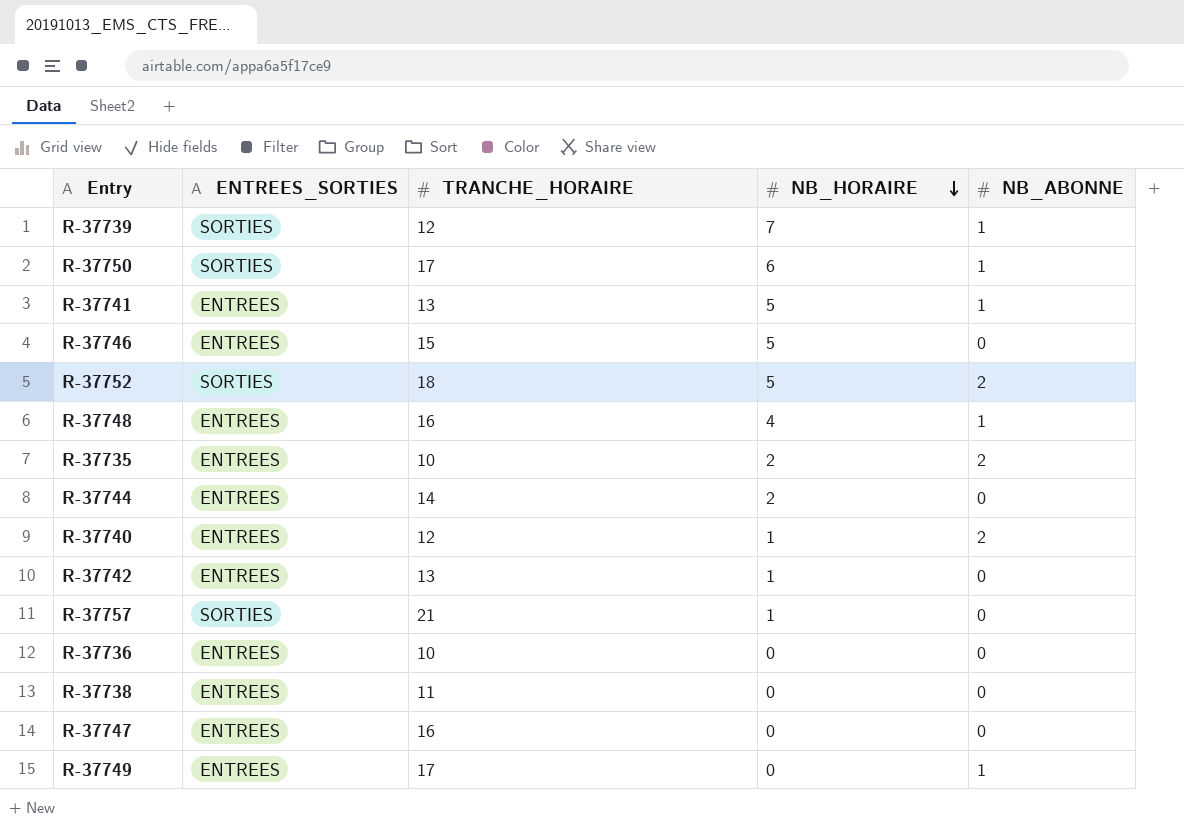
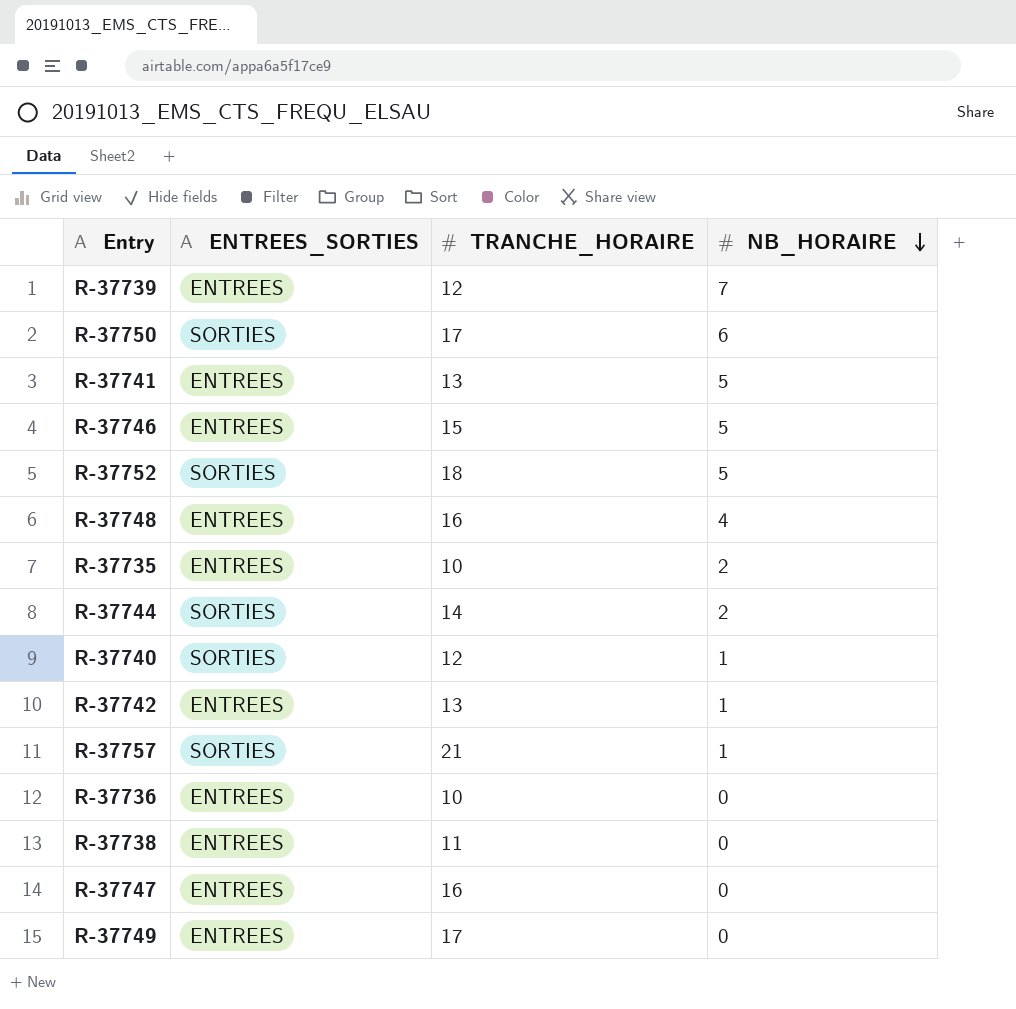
column NB_ABONNE | position: 5 -> none
R-37739 | ENTREES_SORTIES: SORTIES -> ENTREES
R-37744 | ENTREES_SORTIES: ENTREES -> SORTIES
R-37740 | ENTREES_SORTIES: ENTREES -> SORTIES

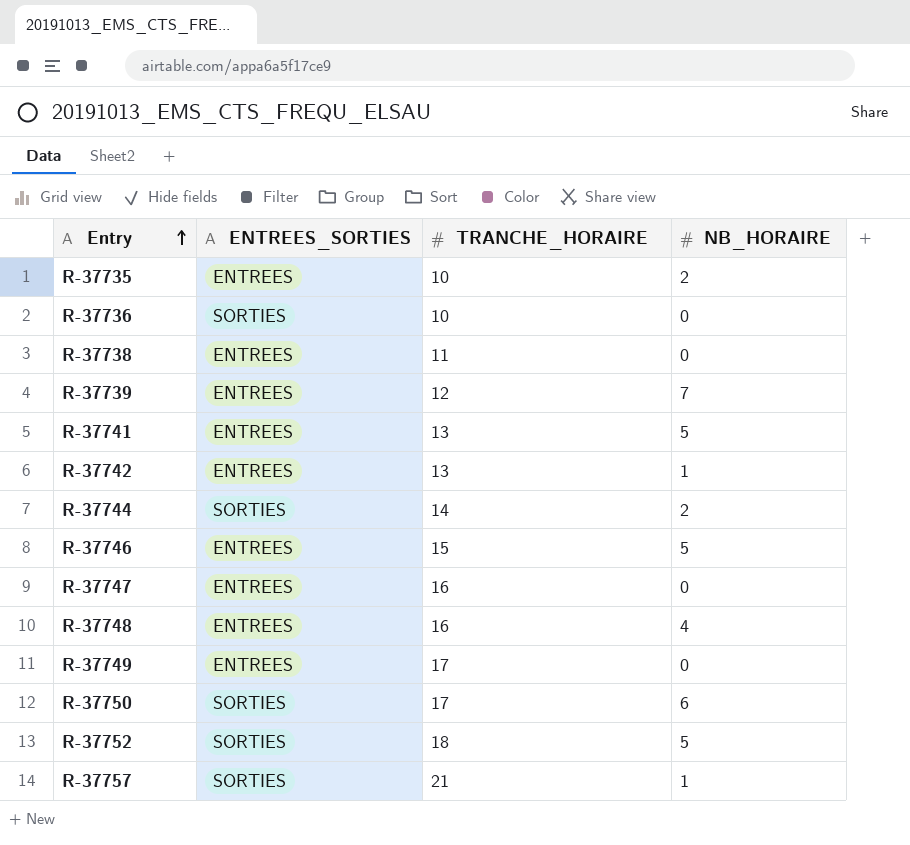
row order: NB_HORAIRE descending -> Entry ascending
row R-37740: SORTIES | 12 | 1 -> none
R-37736 | ENTREES_SORTIES: ENTREES -> SORTIES

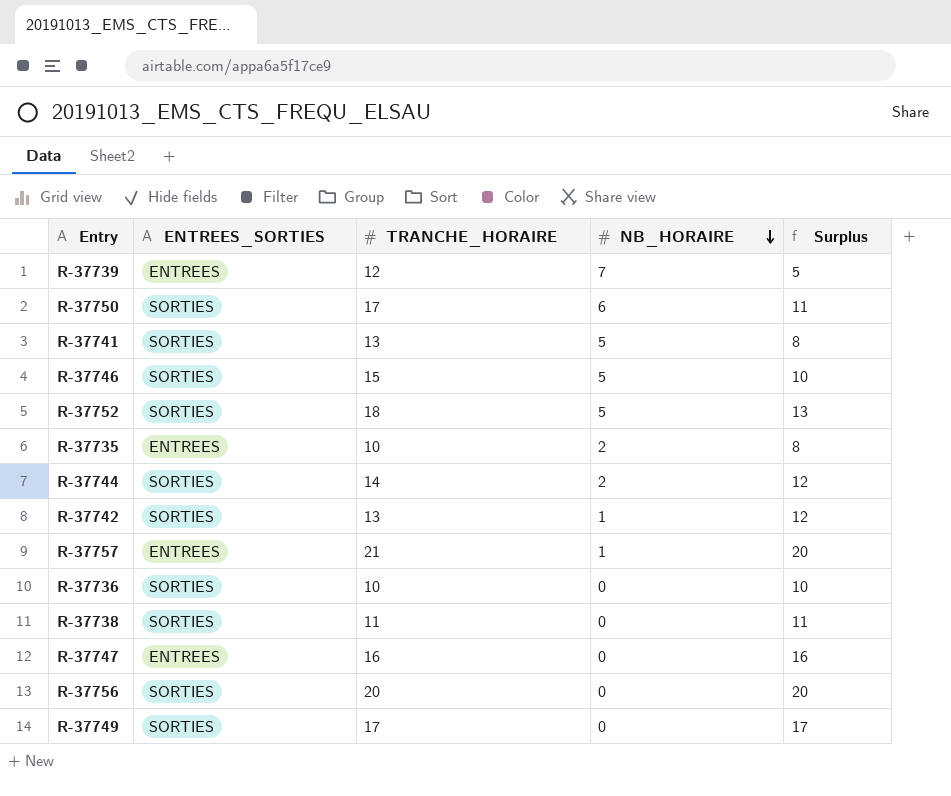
row order: Entry ascending -> NB_HORAIRE descending
column Surplus | formula: none -> [TRANCHE_HORAIRE] - [NB_HORAIRE]
row R-37748: ENTREES | 16 | 4 -> none
R-37741 | ENTREES_SORTIES: ENTREES -> SORTIES
R-37746 | ENTREES_SORTIES: ENTREES -> SORTIES
R-37742 | ENTREES_SORTIES: ENTREES -> SORTIES
R-37757 | ENTREES_SORTIES: SORTIES -> ENTREES
R-37738 | ENTREES_SORTIES: ENTREES -> SORTIES
row R-37756: none -> SORTIES | 20 | 0 | 20
R-37749 | ENTREES_SORTIES: ENTREES -> SORTIES

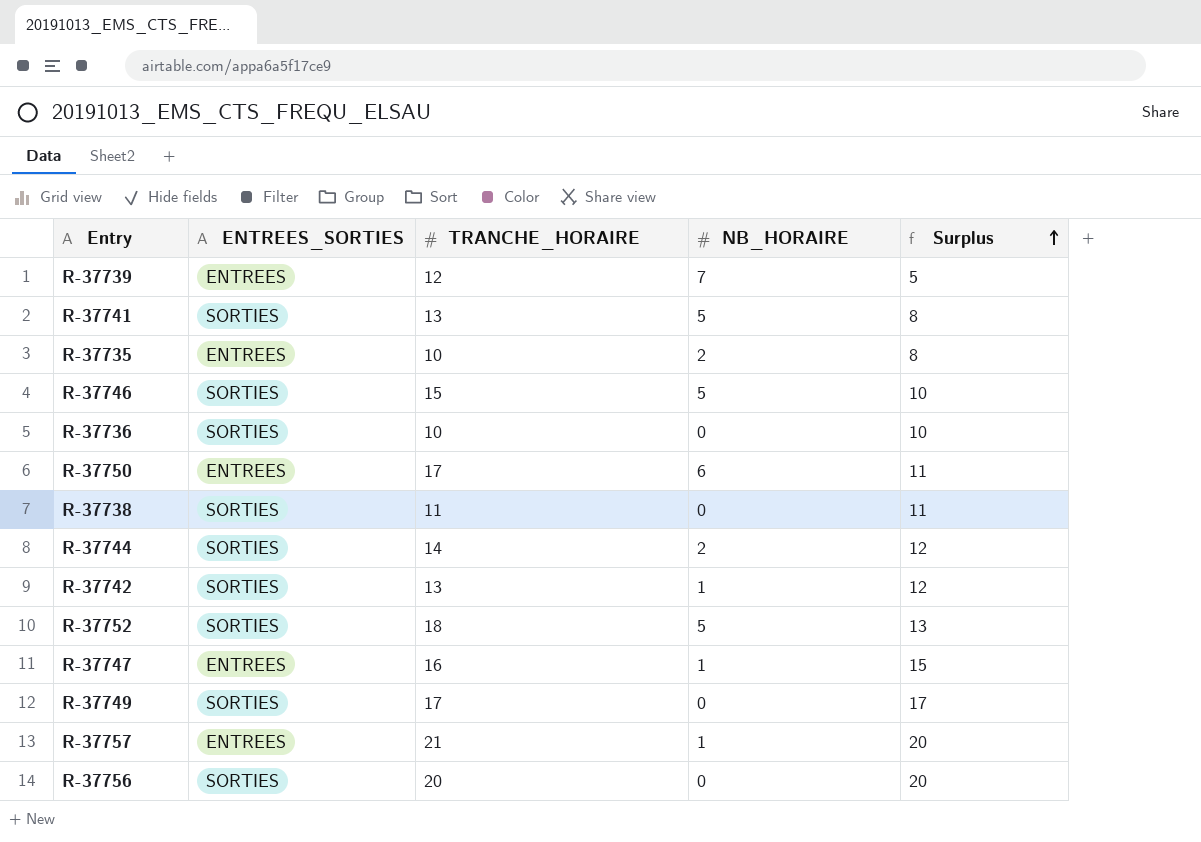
row order: NB_HORAIRE descending -> Surplus ascending
R-37750 | ENTREES_SORTIES: SORTIES -> ENTREES
R-37747 | NB_HORAIRE: 0 -> 1
R-37747 | Surplus: 16 -> 15

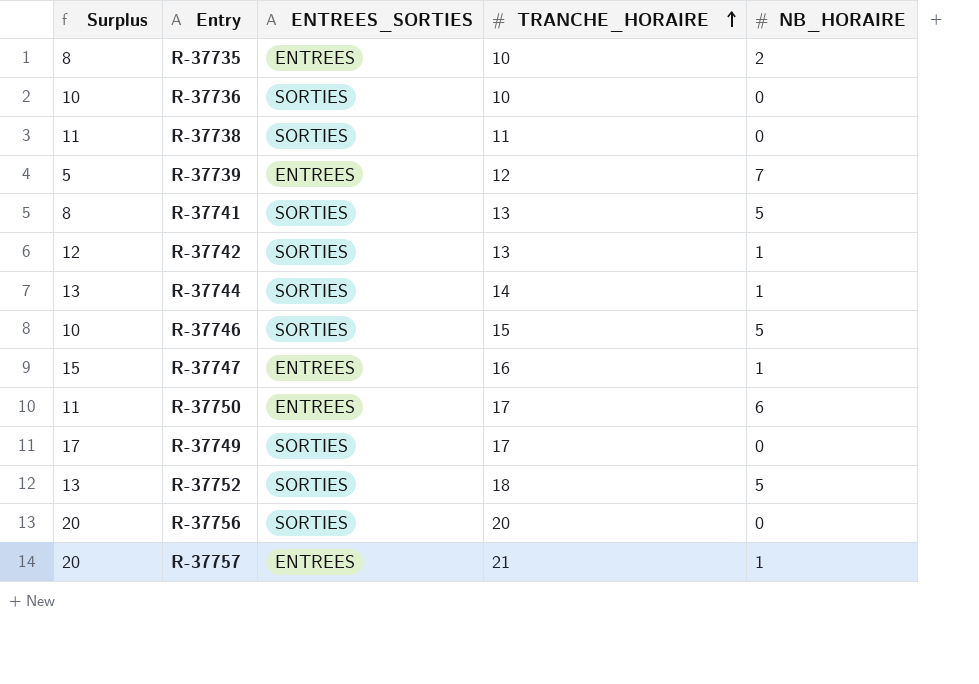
row order: Surplus ascending -> TRANCHE_HORAIRE ascending
column Surplus | position: 5 -> 1
R-37744 | Surplus: 12 -> 13
R-37744 | NB_HORAIRE: 2 -> 1

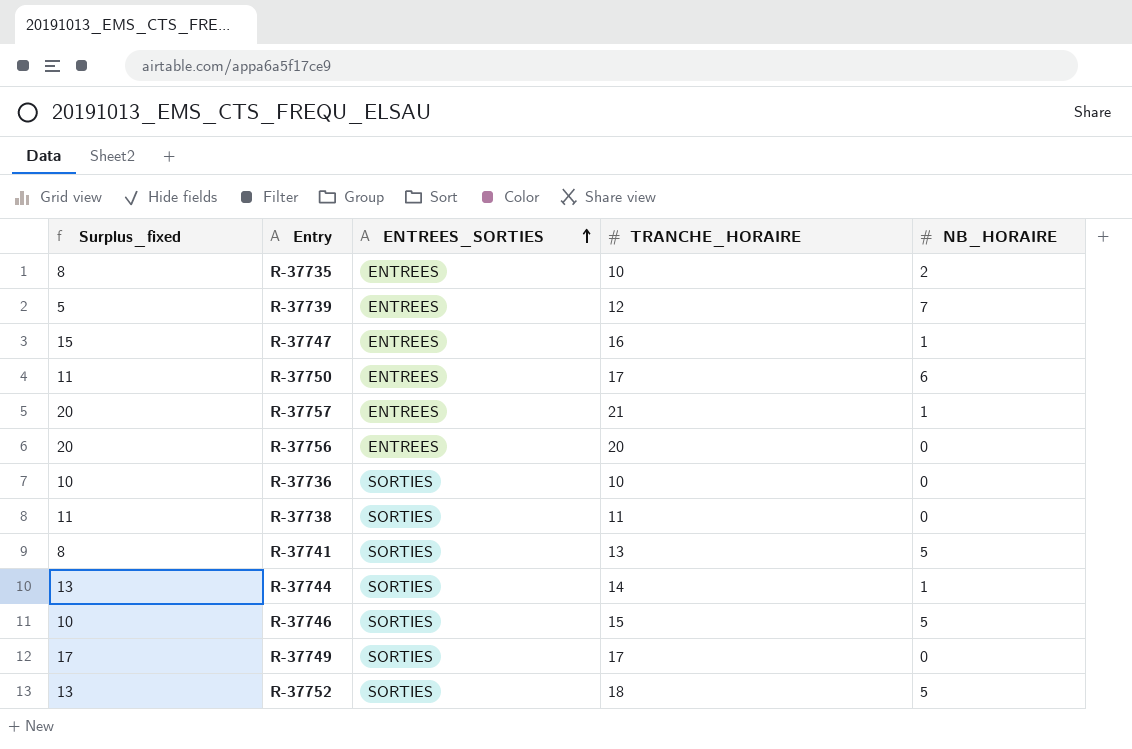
row order: TRANCHE_HORAIRE ascending -> ENTREES_SORTIES ascending
column name: Surplus -> Surplus_fixed
row R-37742: 12 | SORTIES | 13 | 1 -> none
R-37756 | ENTREES_SORTIES: SORTIES -> ENTREES

